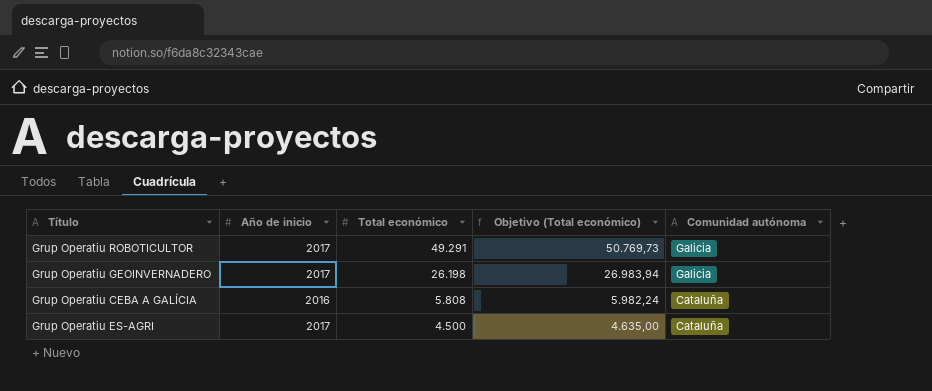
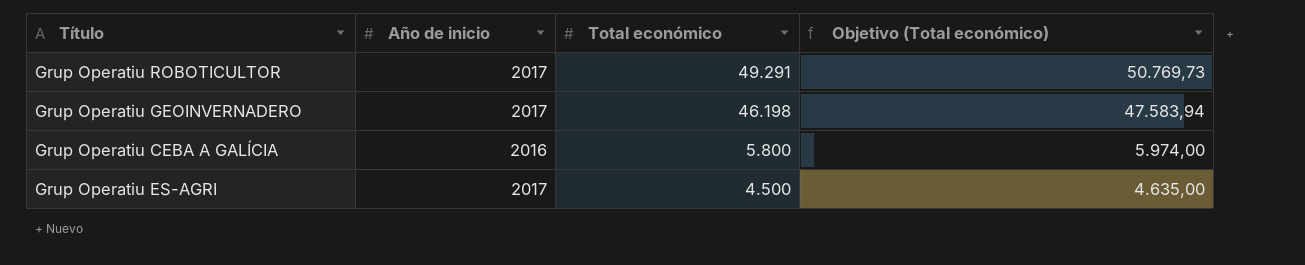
column Comunidad autónoma | position: 5 -> none
Grup Operatiu GEOINVERNADERO | Total económico: 26.198 -> 46.198
Grup Operatiu GEOINVERNADERO | Objetivo (Total económico): 26.983,94 -> 47.583,94
Grup Operatiu CEBA A GALÍCIA | Total económico: 5.808 -> 5.800
Grup Operatiu CEBA A GALÍCIA | Objetivo (Total económico): 5.982,24 -> 5.974,00

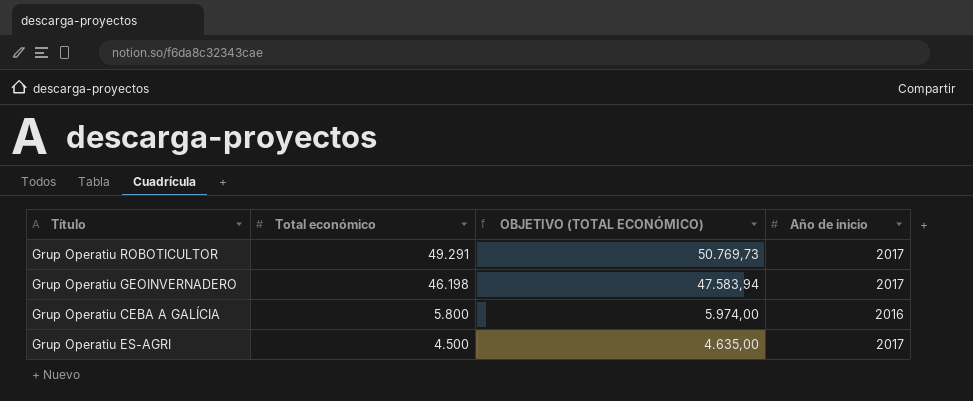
column name: Objetivo (Total económico) -> OBJETIVO (TOTAL ECONÓMICO)
column Año de inicio | position: 2 -> 4

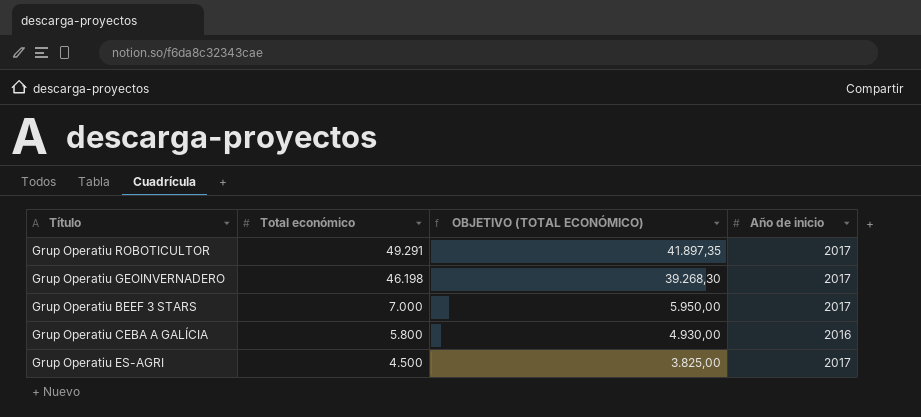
column OBJETIVO (TOTAL ECONÓMICO) | formula: [Total económico] * 1,03 -> [Total económico] * 0,85
row Grup Operatiu BEEF 3 STARS: none -> 7.000 | 5.950,00 | 2017

